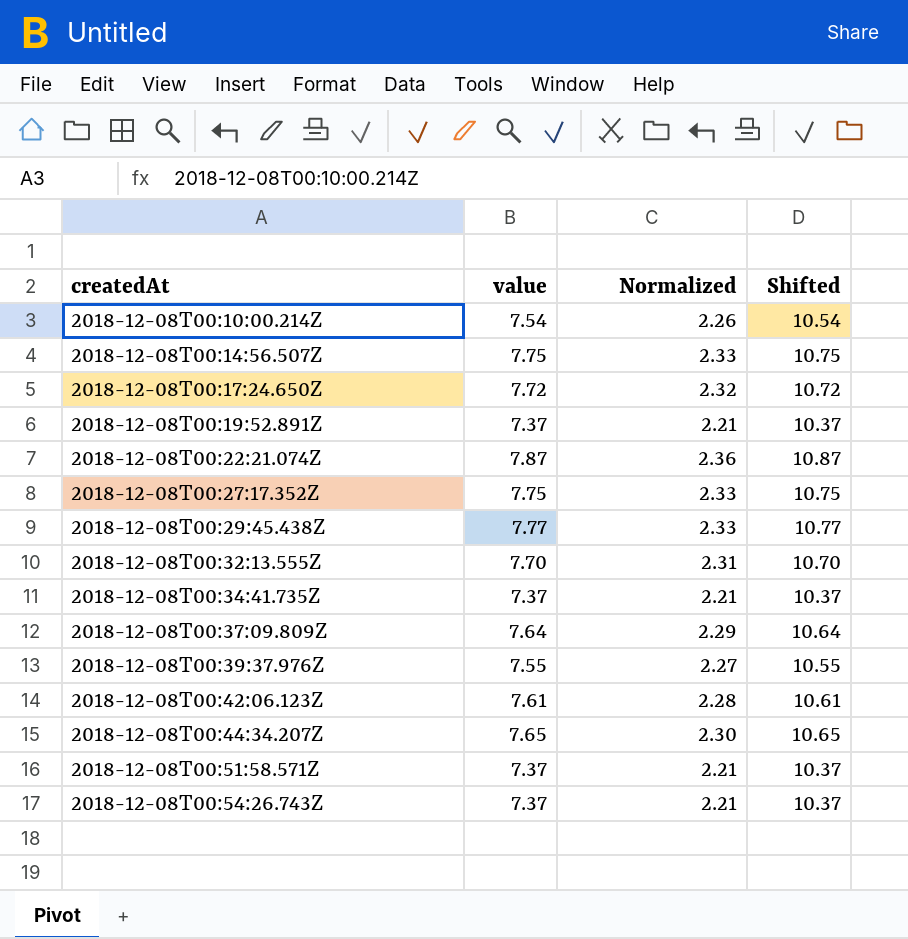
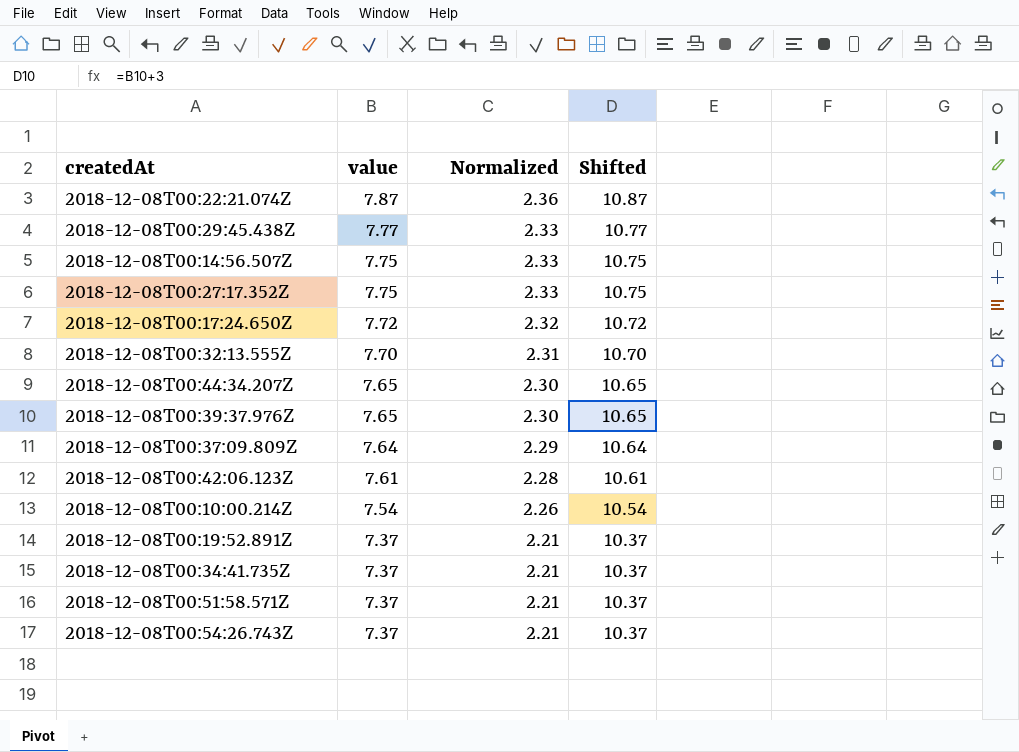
row order: createdAt ascending -> value descending
2018-12-08T00:39:37.976Z | value: 7.55 -> 7.65
2018-12-08T00:39:37.976Z | Normalized: 2.27 -> 2.30
2018-12-08T00:39:37.976Z | Shifted: 10.55 -> 10.65

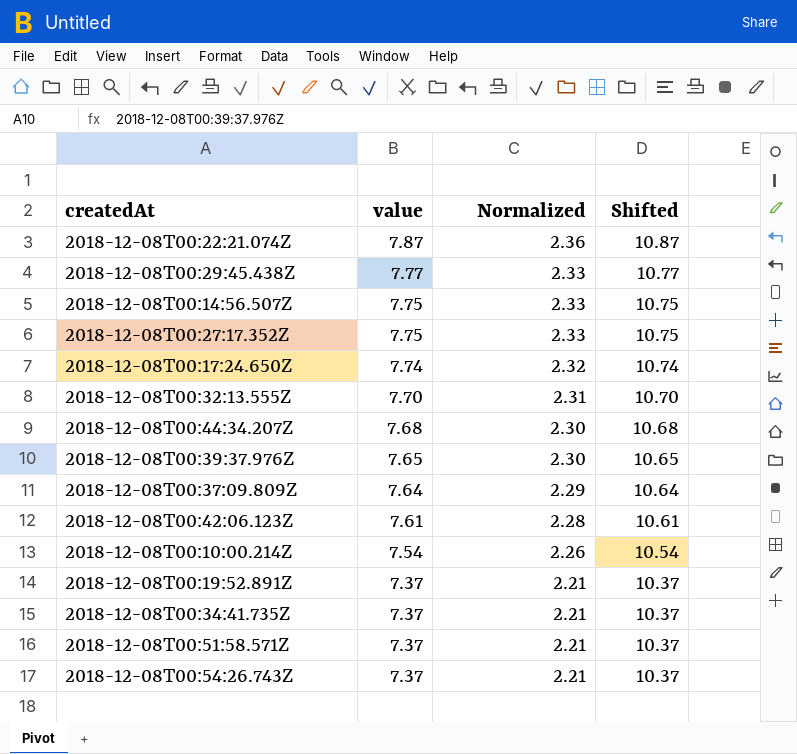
2018-12-08T00:17:24.650Z | value: 7.72 -> 7.74
2018-12-08T00:17:24.650Z | Shifted: 10.72 -> 10.74
2018-12-08T00:44:34.207Z | value: 7.65 -> 7.68
2018-12-08T00:44:34.207Z | Shifted: 10.65 -> 10.68

